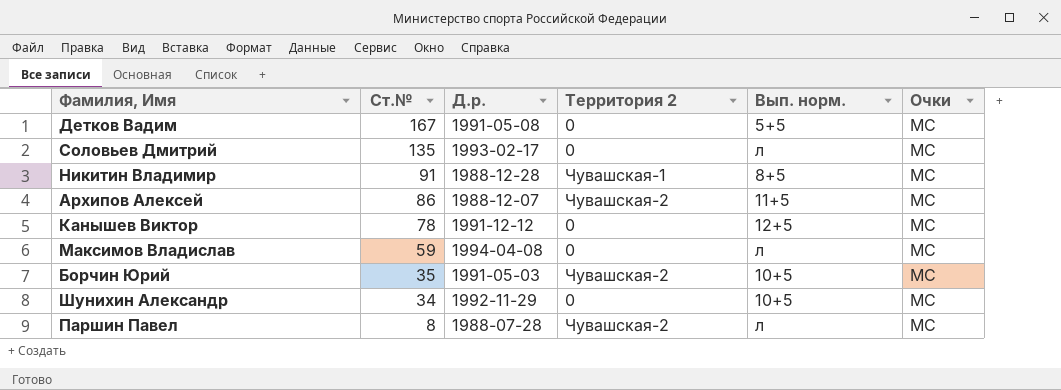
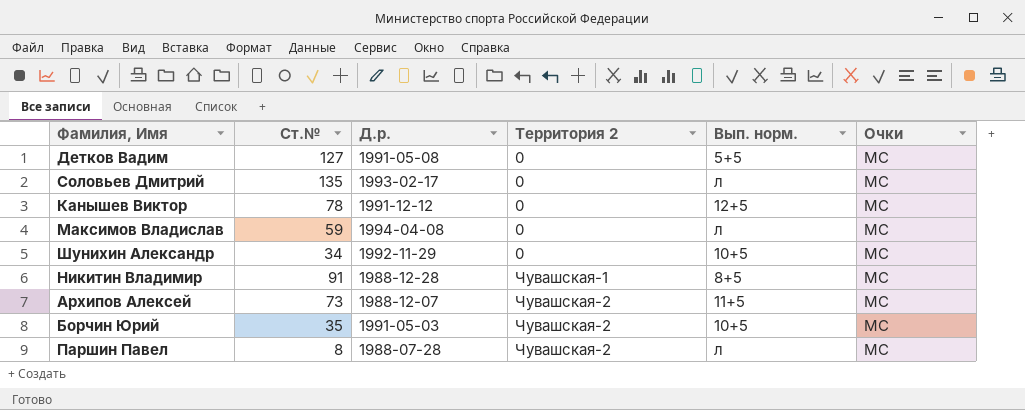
row order: Ст.№ descending -> Территория 2 ascending
Детков Вадим | Ст.№: 167 -> 127
Архипов Алексей | Ст.№: 86 -> 73

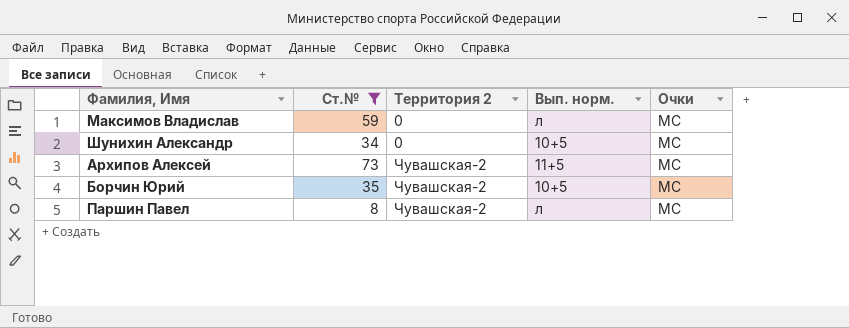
filter: none -> Ст.№ <= 73
column Д.р. | position: 3 -> none

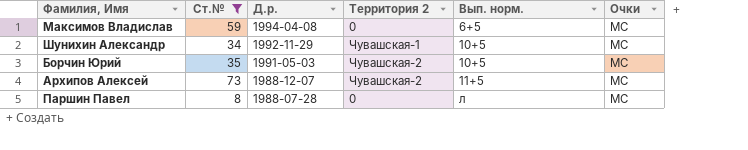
row order: Территория 2 ascending -> Д.р. descending
column Д.р. | position: none -> 3
Максимов Владислав | Вып. норм.: л -> 6+5
Шунихин Александр | Территория 2: 0 -> Чувашская-1
Паршин Павел | Территория 2: Чувашская-2 -> 0

